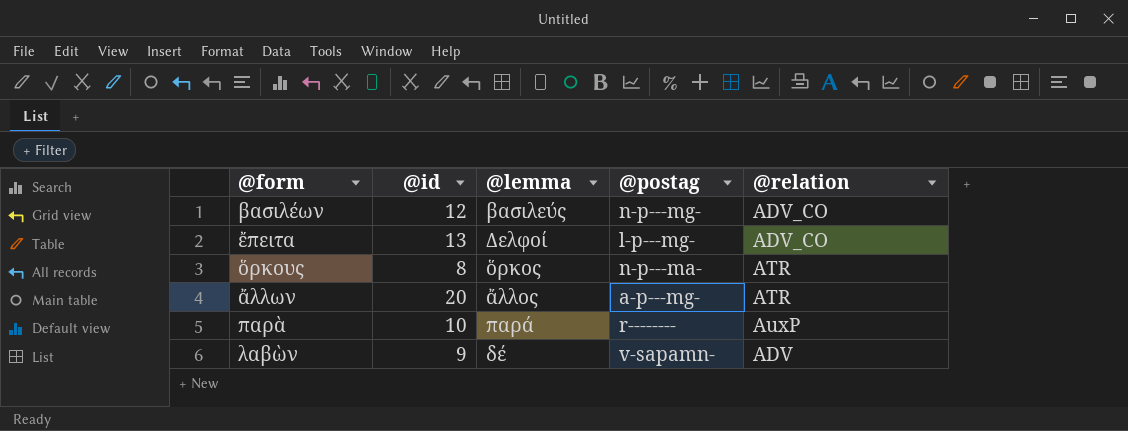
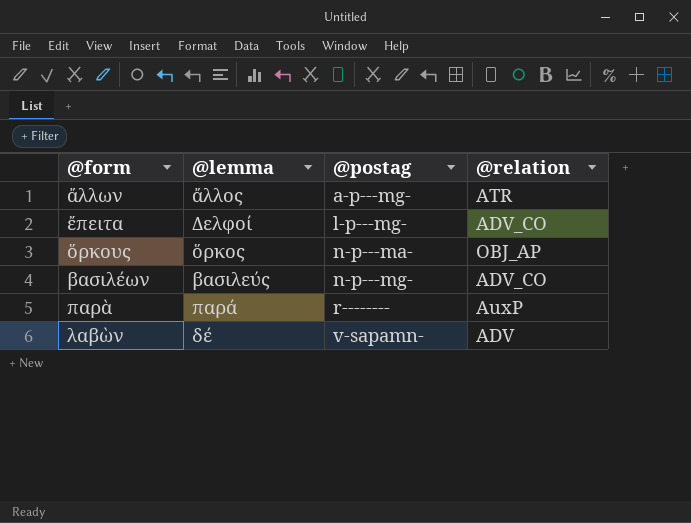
row order: none -> @postag ascending
column @id | position: 2 -> none
ὅρκους | @relation: ATR -> OBJ_AP

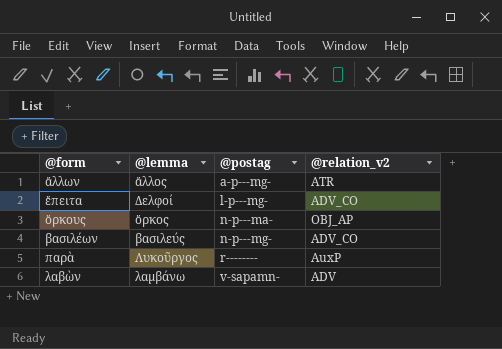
column name: @relation -> @relation_v2
παρὰ | @lemma: παρά -> Λυκοῦργος
λαβὼν | @lemma: δέ -> λαμβάνω

